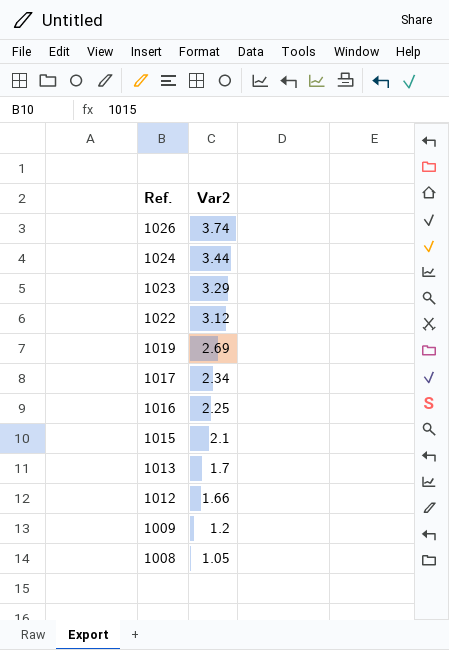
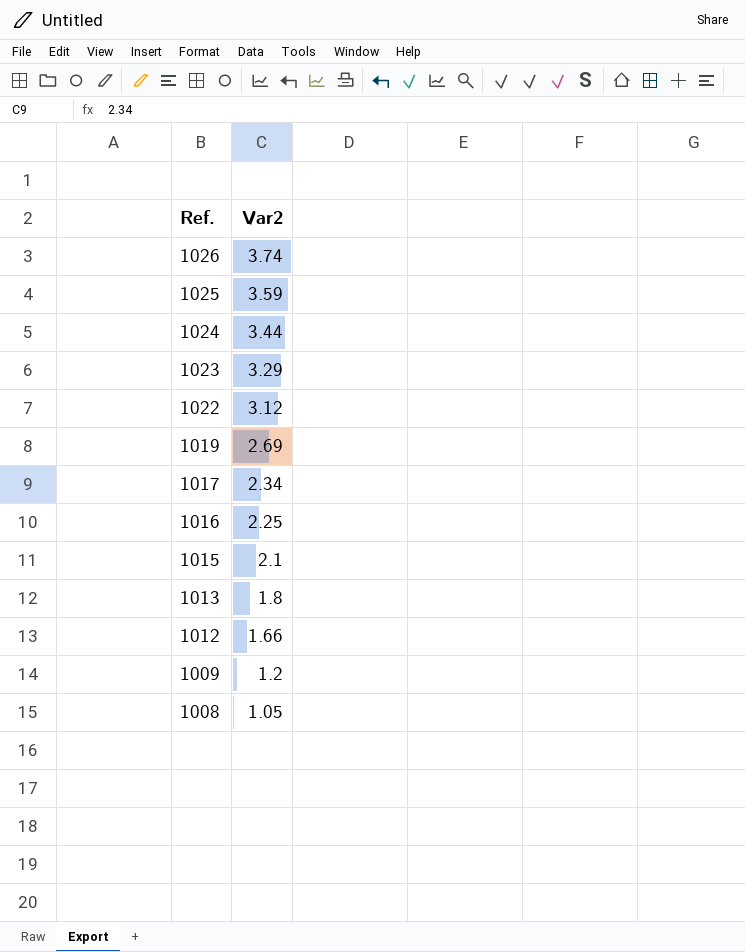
row 1025: none -> 3.59
1013 | Var2: 1.7 -> 1.8

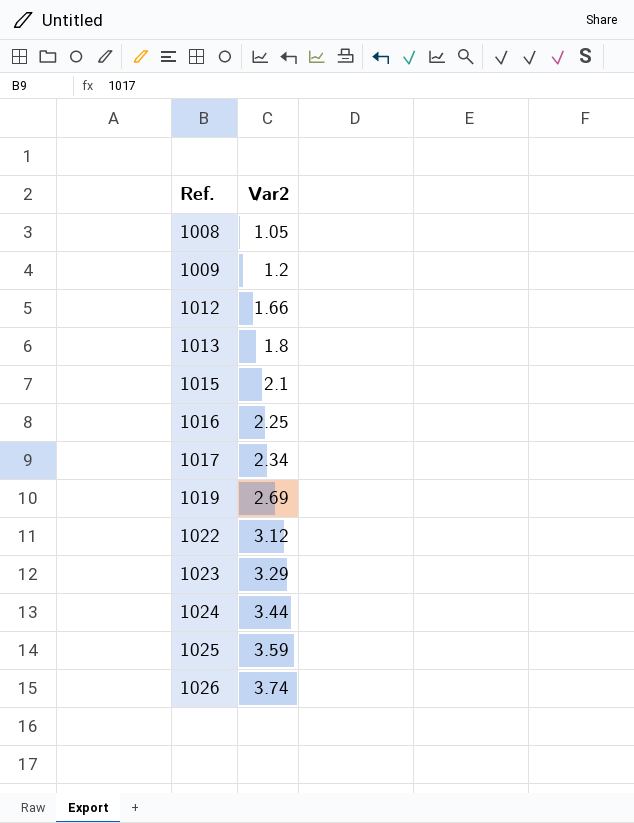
row order: Ref. descending -> Ref. ascending

